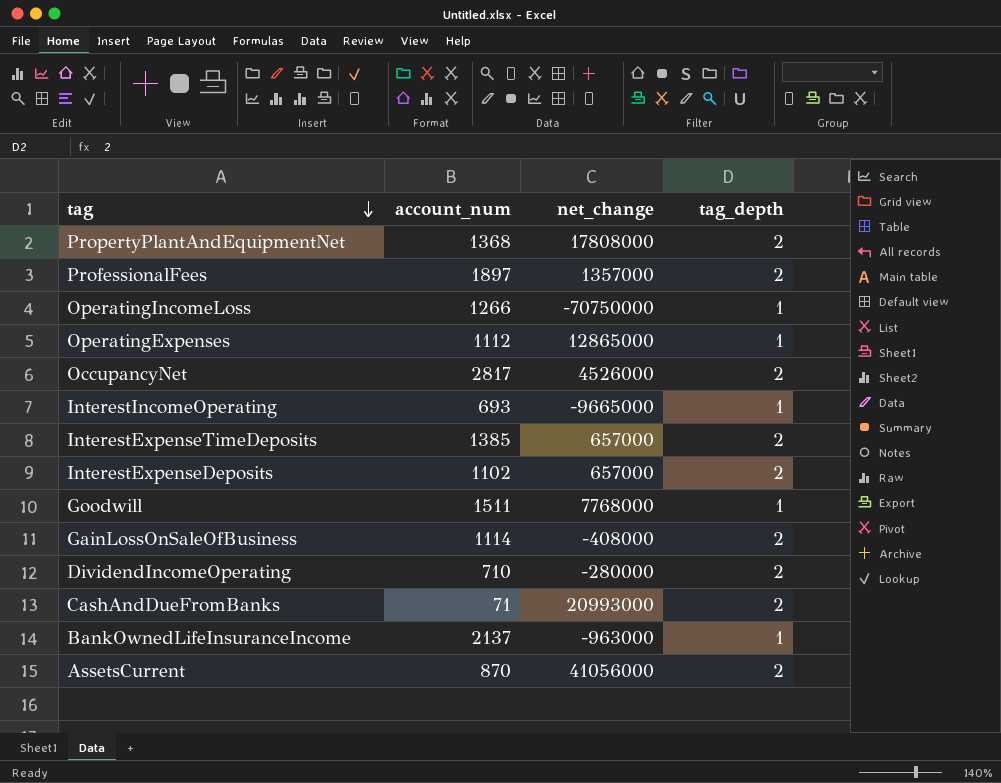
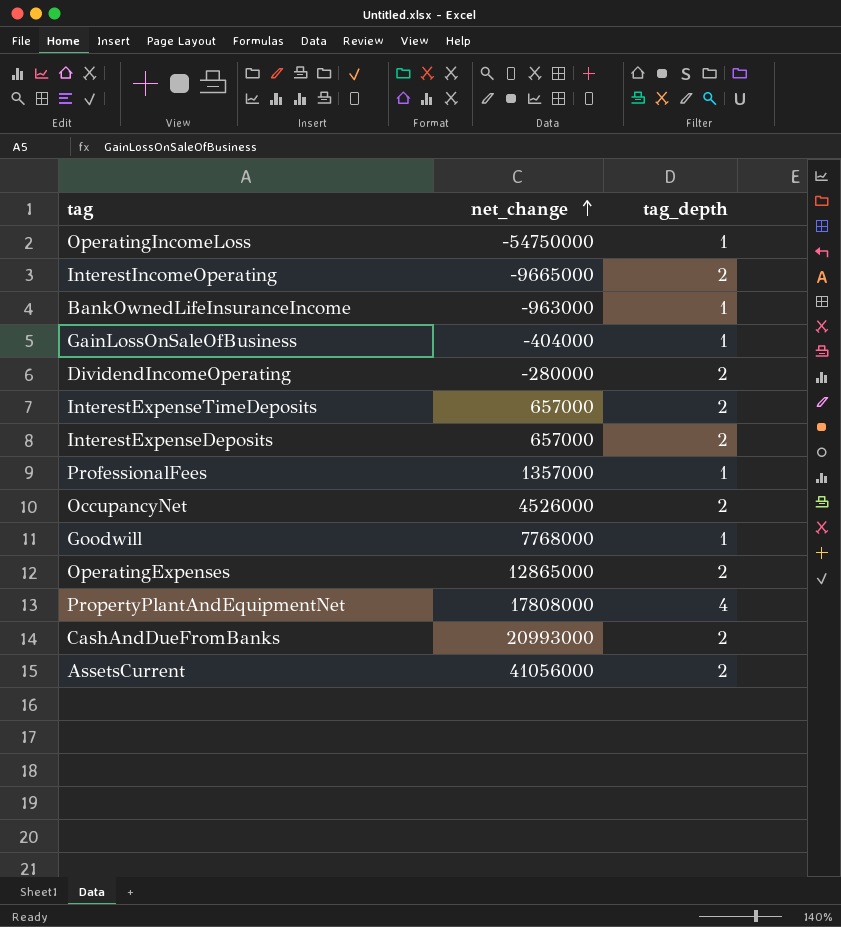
row order: tag descending -> net_change ascending
column account_num | position: 2 -> none
OperatingIncomeLoss | net_change: -70750000 -> -54750000
InterestIncomeOperating | tag_depth: 1 -> 2
GainLossOnSaleOfBusiness | net_change: -408000 -> -404000
GainLossOnSaleOfBusiness | tag_depth: 2 -> 1
ProfessionalFees | tag_depth: 2 -> 1
OperatingExpenses | tag_depth: 1 -> 2
PropertyPlantAndEquipmentNet | tag_depth: 2 -> 4

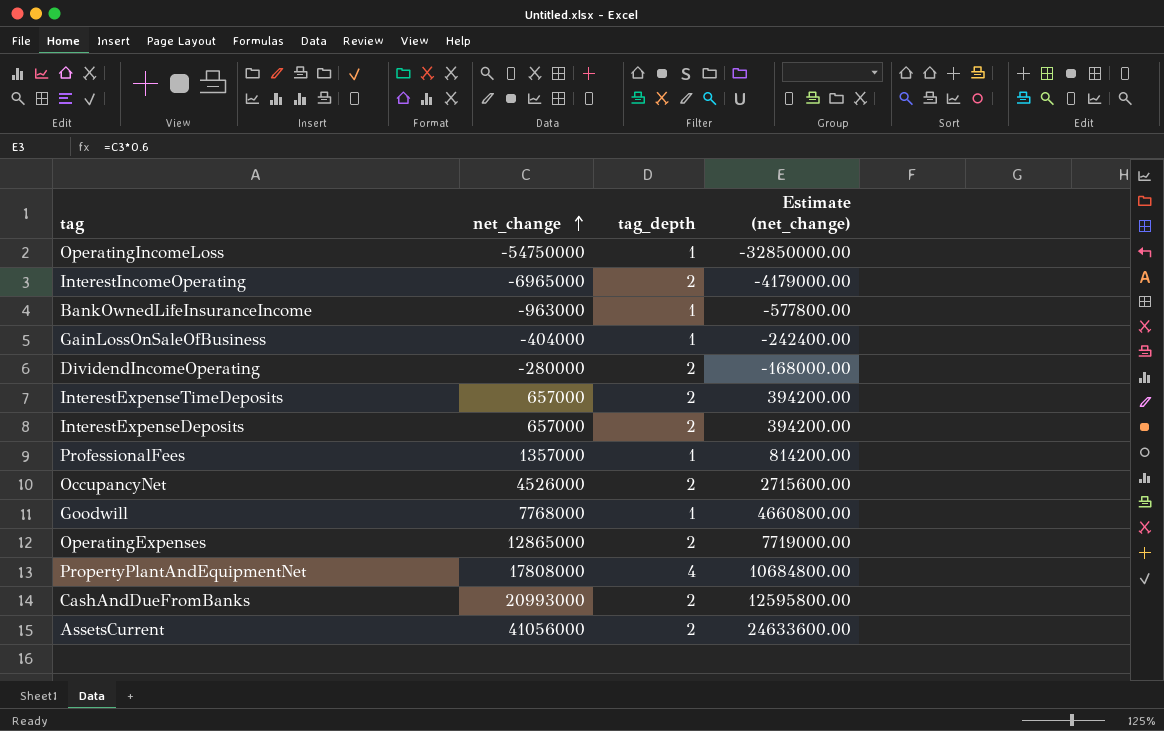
column Estimate (net_change) | formula: none -> [net_change] * 0.6
InterestIncomeOperating | net_change: -9665000 -> -6965000

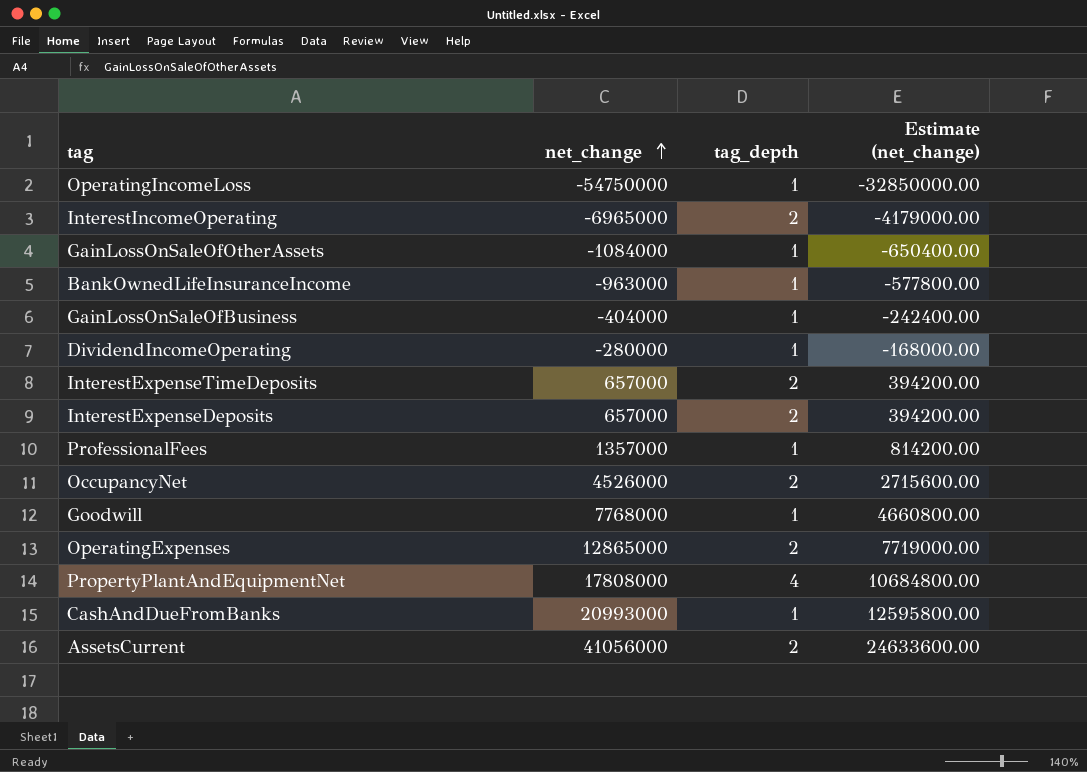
row GainLossOnSaleOfOtherAssets: none -> -1084000 | 1 | -650400.00
DividendIncomeOperating | tag_depth: 2 -> 1
CashAndDueFromBanks | tag_depth: 2 -> 1

